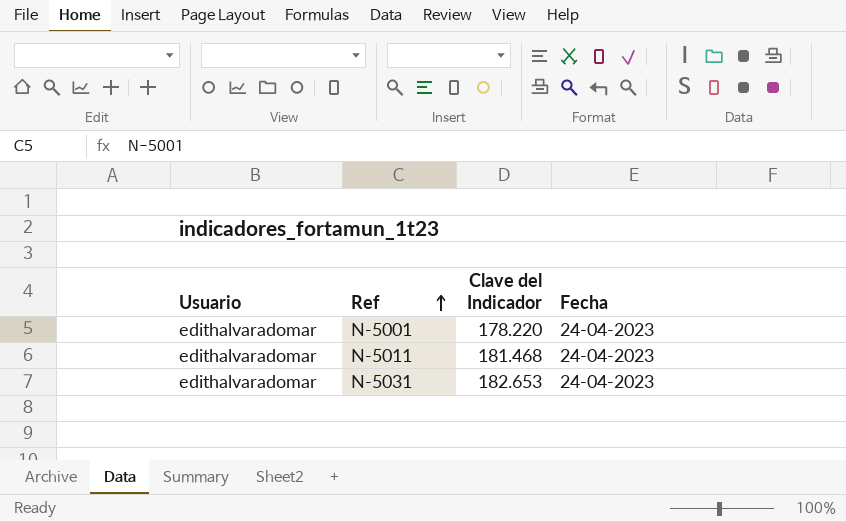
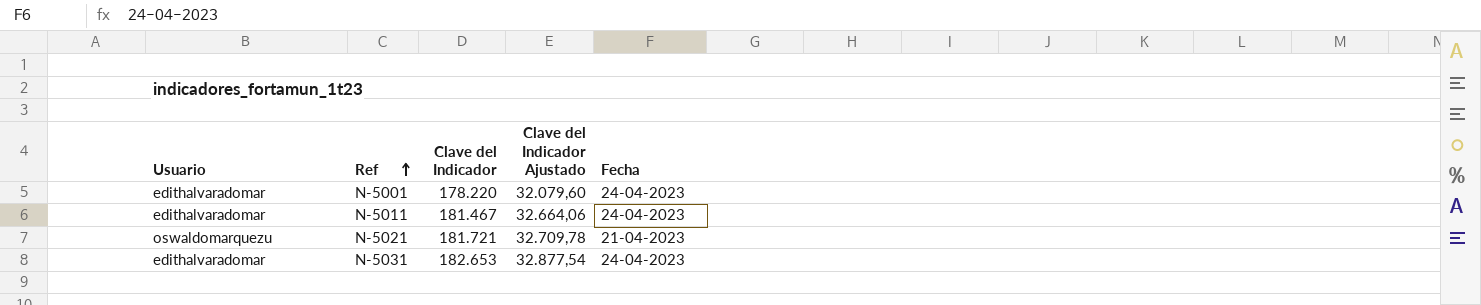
column Clave del Indicador Ajustado | formula: none -> [Clave del Indicador] * 0,18
N-5011 | Clave del Indicador: 181.468 -> 181.467
row N-5021: none -> oswaldomarquezu | 181.721 | 32.709,78 | 21-04-2023

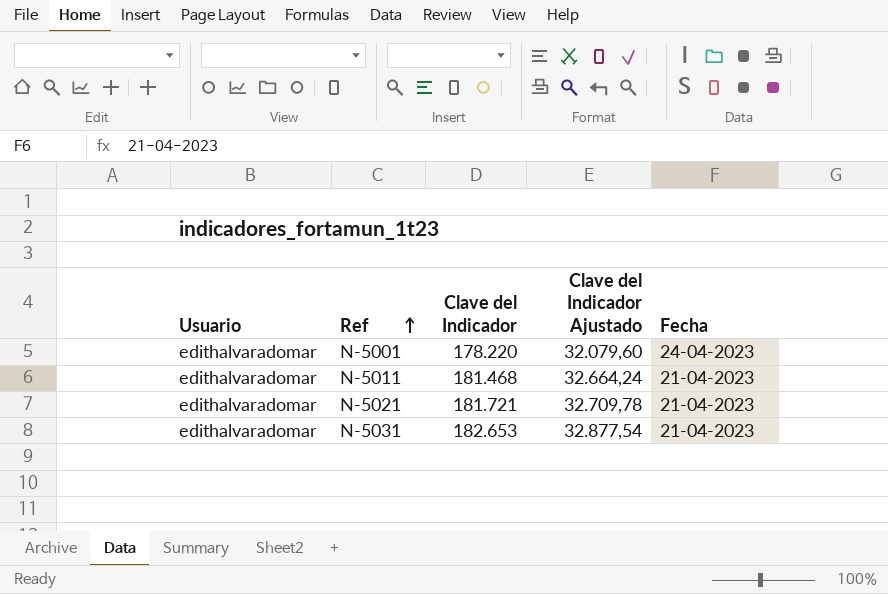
N-5011 | Clave del Indicador: 181.467 -> 181.468
N-5011 | Clave del Indicador Ajustado: 32.664,06 -> 32.664,24
N-5011 | Fecha: 24-04-2023 -> 21-04-2023
N-5021 | Usuario: oswaldomarquezu -> edithalvaradomar
N-5031 | Fecha: 24-04-2023 -> 21-04-2023

